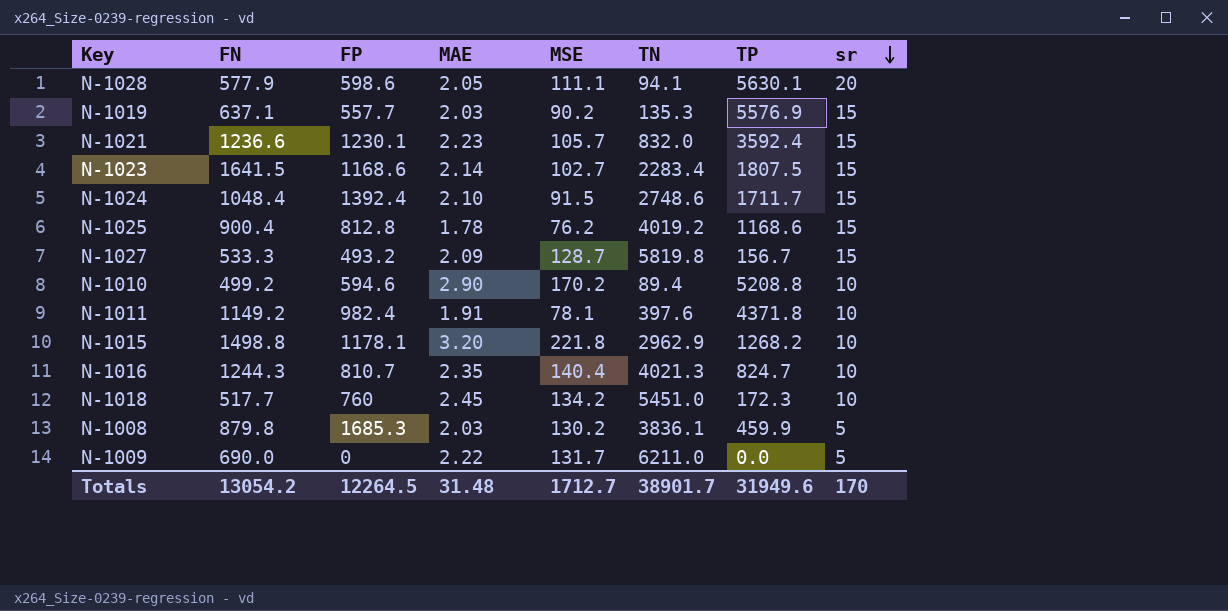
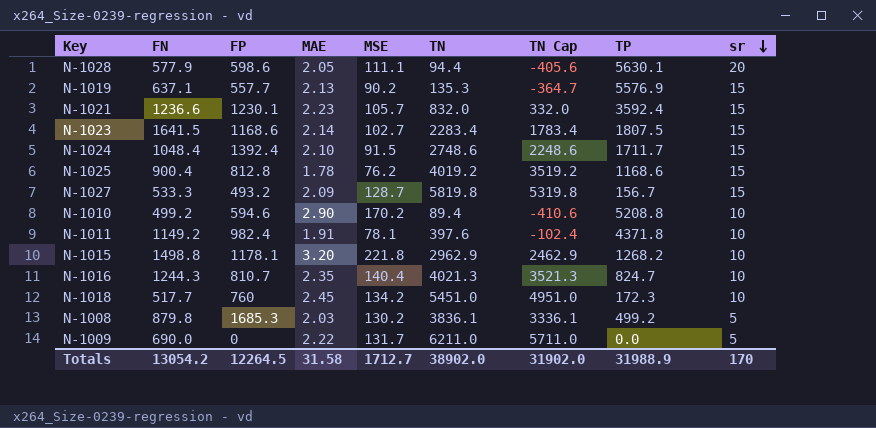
column TN Cap | formula: none -> [TN] - 500
N-1028 | TN: 94.1 -> 94.4
N-1019 | MAE: 2.03 -> 2.13
N-1008 | TP: 459.9 -> 499.2
Totals | MAE: 31.48 -> 31.58
Totals | TN: 38901.7 -> 38902.0
Totals | TP: 31949.6 -> 31988.9

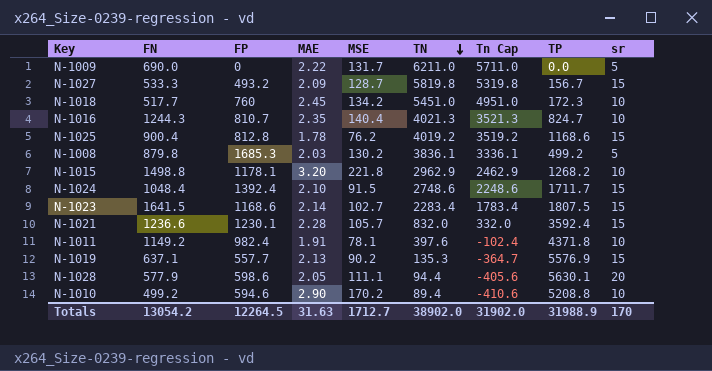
row order: sr descending -> TN descending
column name: TN Cap -> Tn Cap
N-1021 | MAE: 2.23 -> 2.28
Totals | MAE: 31.58 -> 31.63

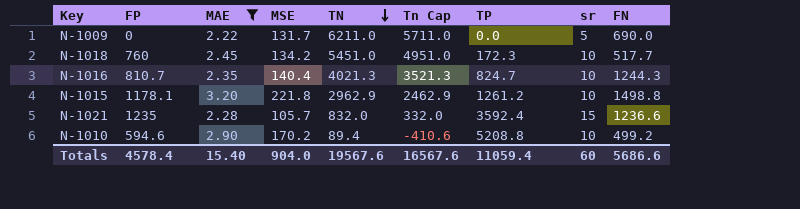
filter: none -> MAE >= 2.22
column FN | position: 2 -> 9
N-1015 | TP: 1268.2 -> 1261.2
N-1021 | FP: 1230.1 -> 1235
Totals | FP: 12264.5 -> 4578.4
Totals | MAE: 31.63 -> 15.40
Totals | MSE: 1712.7 -> 904.0
Totals | TN: 38902.0 -> 19567.6
Totals | Tn Cap: 31902.0 -> 16567.6
Totals | TP: 31988.9 -> 11059.4
Totals | sr: 170 -> 60
Totals | FN: 13054.2 -> 5686.6

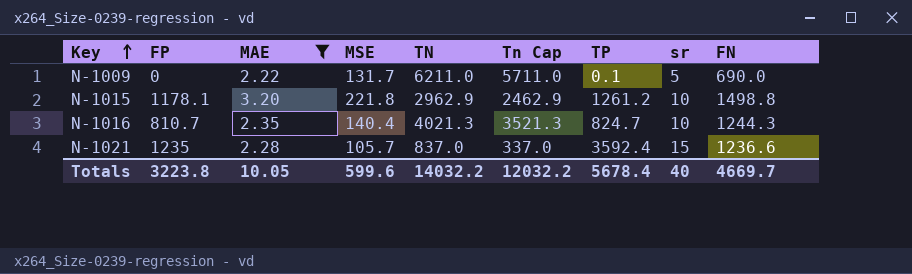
row order: TN descending -> Key ascending
row N-1018: 760 | 2.45 | 134.2 | 5451.0 | 4951.0 | 172.3 | 10 | 517.7 -> none
row N-1010: 594.6 | 2.90 | 170.2 | 89.4 | -410.6 | 5208.8 | 10 | 499.2 -> none
N-1009 | TP: 0.0 -> 0.1
N-1021 | TN: 832.0 -> 837.0
N-1021 | Tn Cap: 332.0 -> 337.0
Totals | FP: 4578.4 -> 3223.8
Totals | MAE: 15.40 -> 10.05
Totals | MSE: 904.0 -> 599.6
Totals | TN: 19567.6 -> 14032.2
Totals | Tn Cap: 16567.6 -> 12032.2
Totals | TP: 11059.4 -> 5678.4
Totals | sr: 60 -> 40
Totals | FN: 5686.6 -> 4669.7

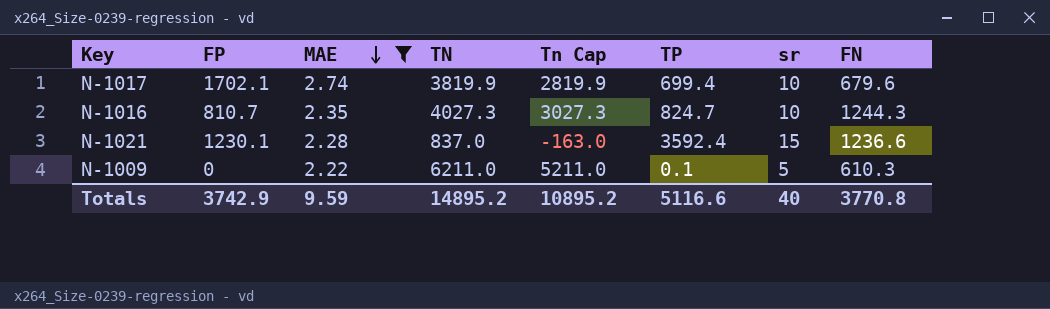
row order: Key ascending -> MAE descending
column MSE | position: 4 -> none
column Tn Cap | formula: [TN] - 500 -> [TN] - 1000
row N-1015: 1178.1 | 3.20 | 221.8 | 2962.9 | 2462.9 | 1261.2 | 10 | 1498.8 -> none
row N-1017: none -> 1702.1 | 2.74 | 3819.9 | 2819.9 | 699.4 | 10 | 679.6
N-1016 | TN: 4021.3 -> 4027.3
N-1021 | FP: 1235 -> 1230.1
N-1009 | FN: 690.0 -> 610.3
Totals | FP: 3223.8 -> 3742.9
Totals | MAE: 10.05 -> 9.59
Totals | TN: 14032.2 -> 14895.2
Totals | Tn Cap: 12032.2 -> 10895.2
Totals | TP: 5678.4 -> 5116.6
Totals | FN: 4669.7 -> 3770.8

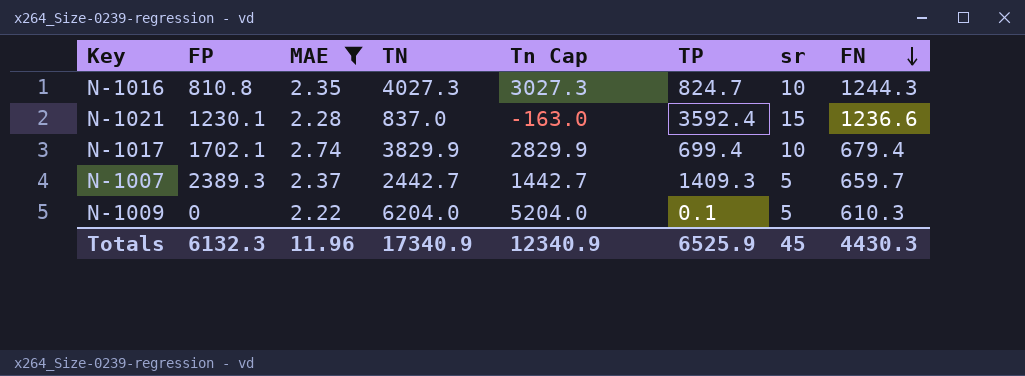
row order: MAE descending -> FN descending
N-1016 | FP: 810.7 -> 810.8
N-1017 | TN: 3819.9 -> 3829.9
N-1017 | Tn Cap: 2819.9 -> 2829.9
N-1017 | FN: 679.6 -> 679.4
row N-1007: none -> 2389.3 | 2.37 | 2442.7 | 1442.7 | 1409.3 | 5 | 659.7
N-1009 | TN: 6211.0 -> 6204.0
N-1009 | Tn Cap: 5211.0 -> 5204.0
Totals | FP: 3742.9 -> 6132.3
Totals | MAE: 9.59 -> 11.96
Totals | TN: 14895.2 -> 17340.9
Totals | Tn Cap: 10895.2 -> 12340.9
Totals | TP: 5116.6 -> 6525.9
Totals | sr: 40 -> 45
Totals | FN: 3770.8 -> 4430.3

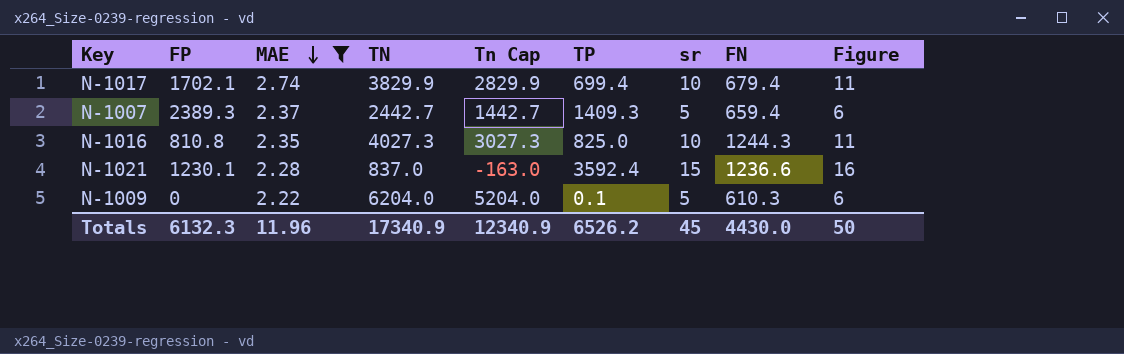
row order: FN descending -> MAE descending
column Figure | formula: none -> [sr] + 1
N-1007 | FN: 659.7 -> 659.4
N-1016 | TP: 824.7 -> 825.0
Totals | TP: 6525.9 -> 6526.2
Totals | FN: 4430.3 -> 4430.0

